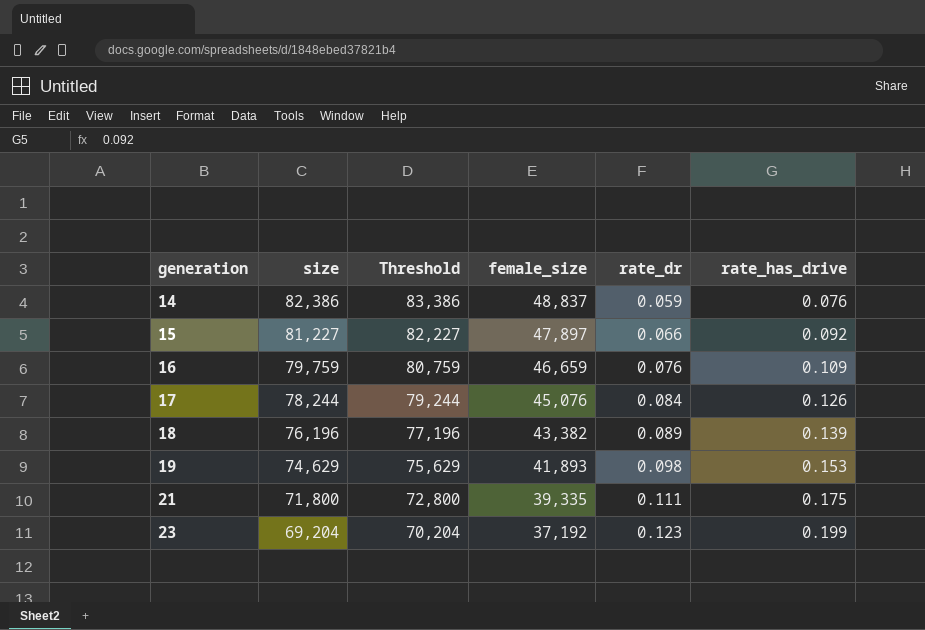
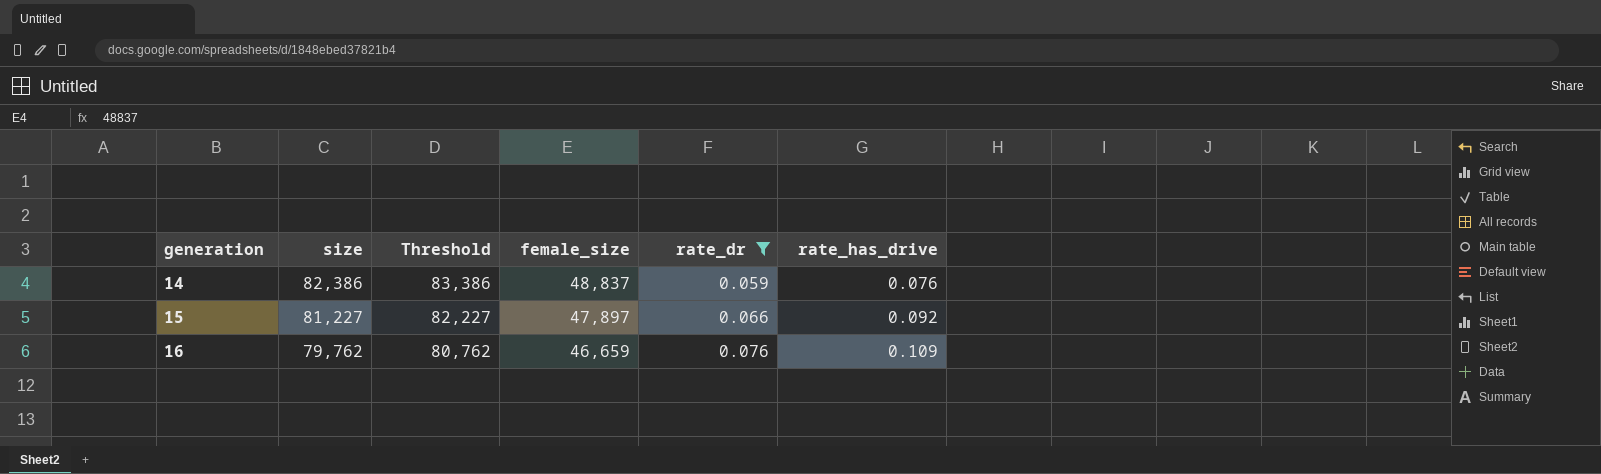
filter: none -> rate_dr <= 0.076
16 | size: 79,759 -> 79,762
16 | Threshold: 80,759 -> 80,762

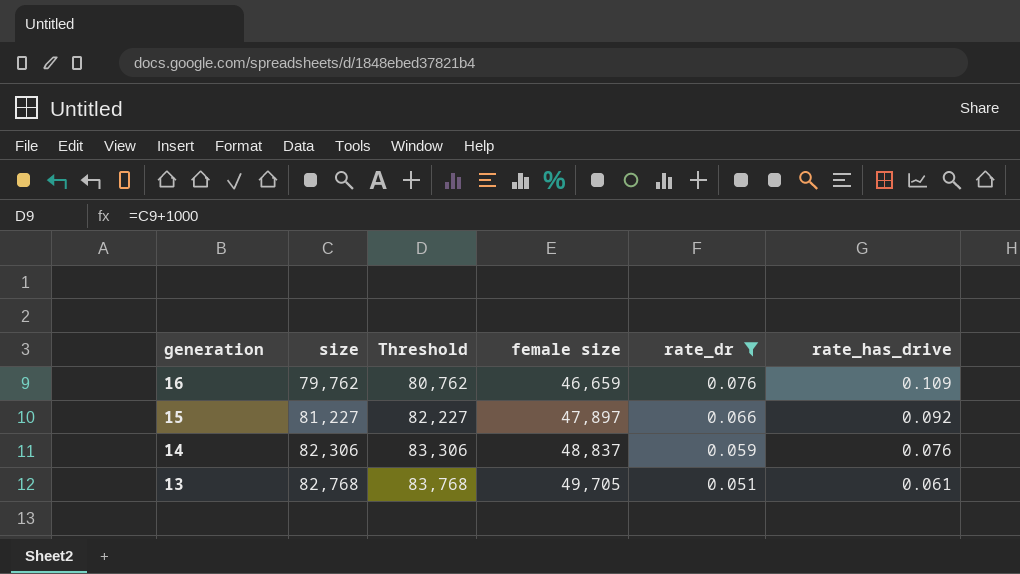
row order: generation ascending -> generation descending
column name: female_size -> female size
14 | size: 82,386 -> 82,306
14 | Threshold: 83,386 -> 83,306
row 13: none -> 82,768 | 83,768 | 49,705 | 0.051 | 0.061

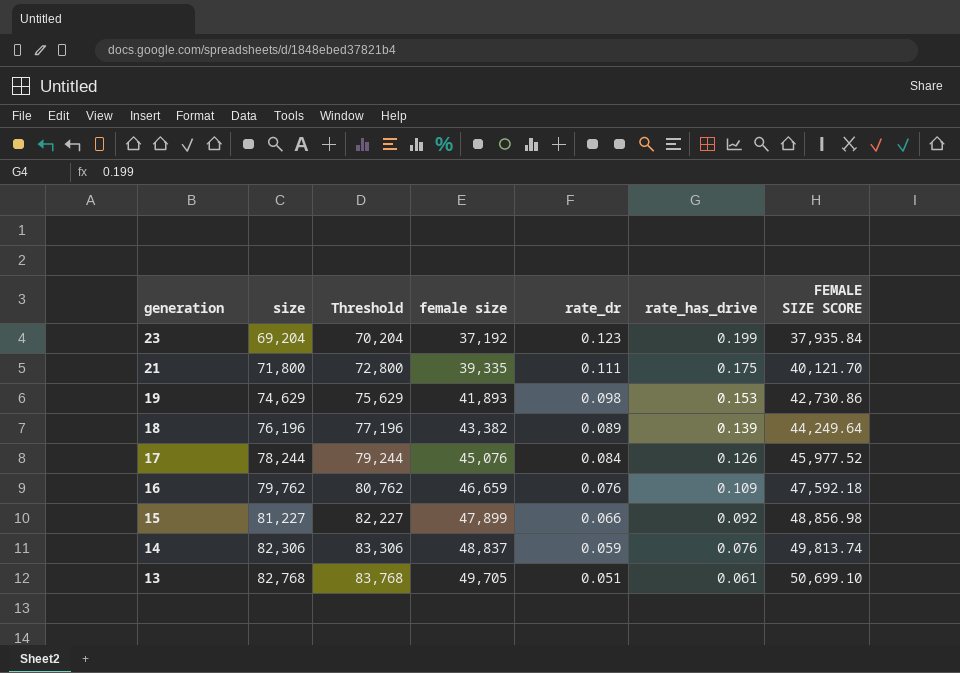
filter: rate_dr <= 0.076 -> none
column FEMALE SIZE SCORE | formula: none -> [female size] * 1.02
15 | female size: 47,897 -> 47,899

